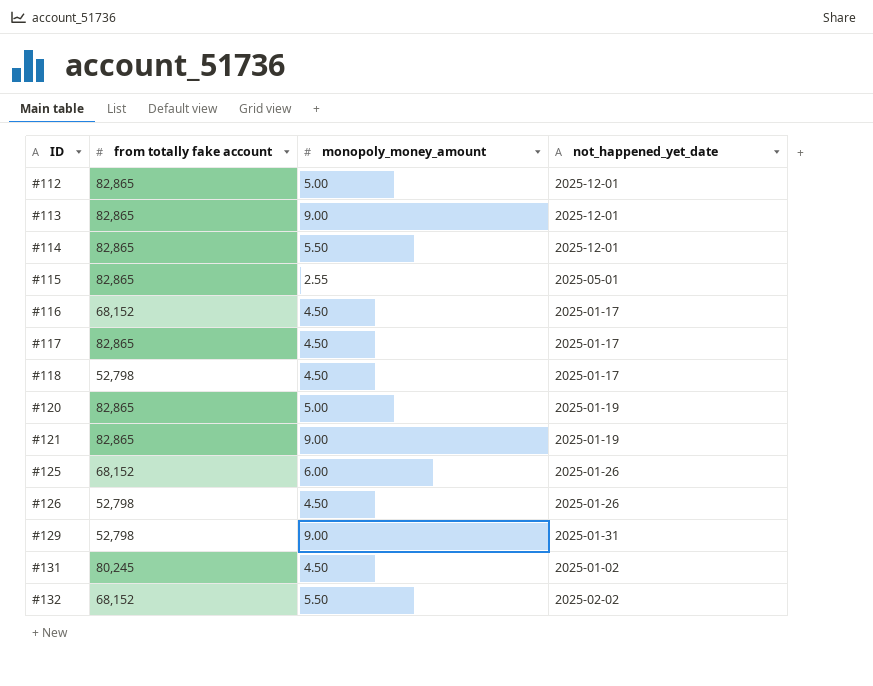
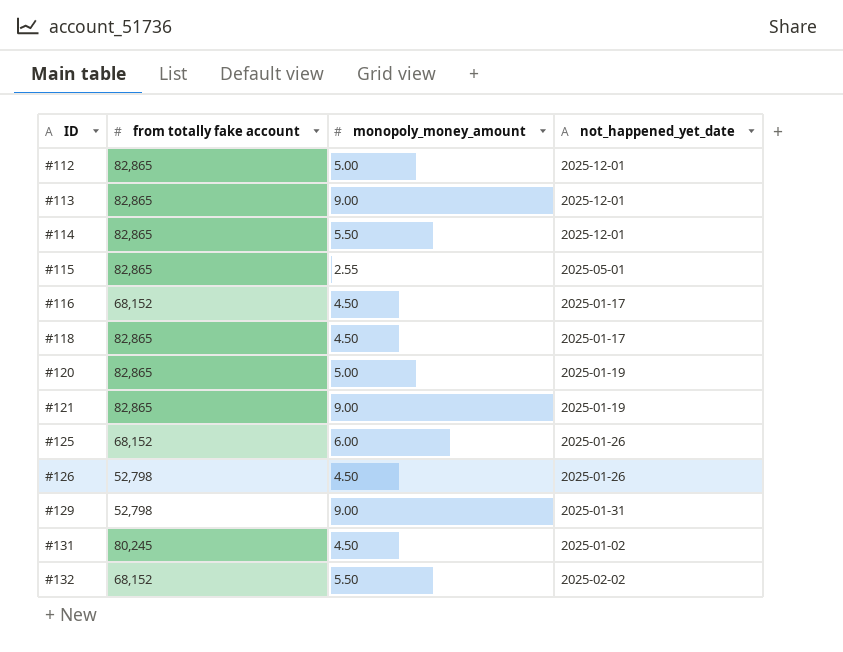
row #117: 82,865 | 4.50 | 2025-01-17 -> none
#118 | from totally fake account: 52,798 -> 82,865

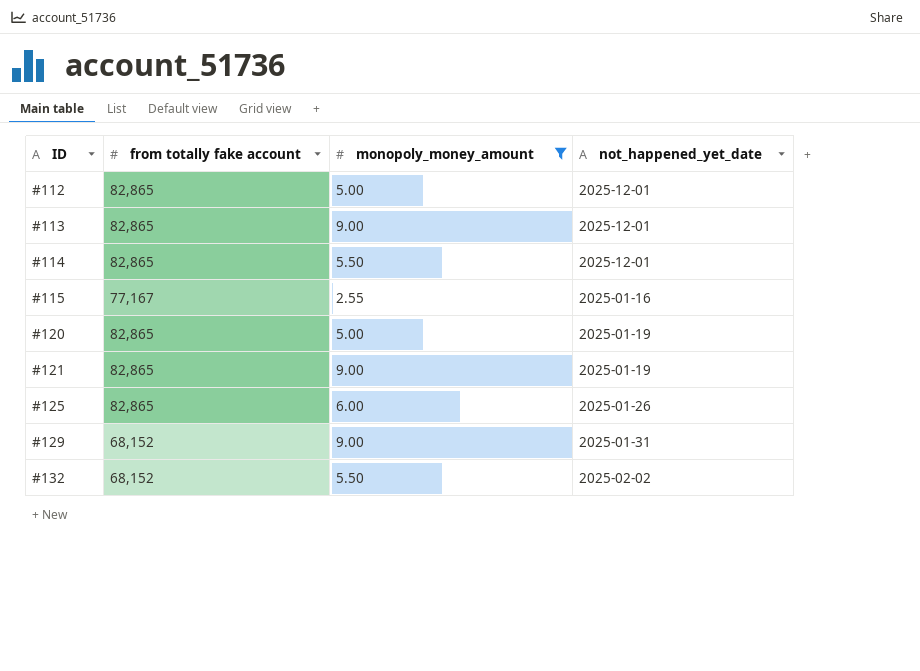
filter: none -> monopoly_money_amount != 4.50
#115 | from totally fake account: 82,865 -> 77,167
#115 | not_happened_yet_date: 2025-05-01 -> 2025-01-16
#125 | from totally fake account: 68,152 -> 82,865
#129 | from totally fake account: 52,798 -> 68,152

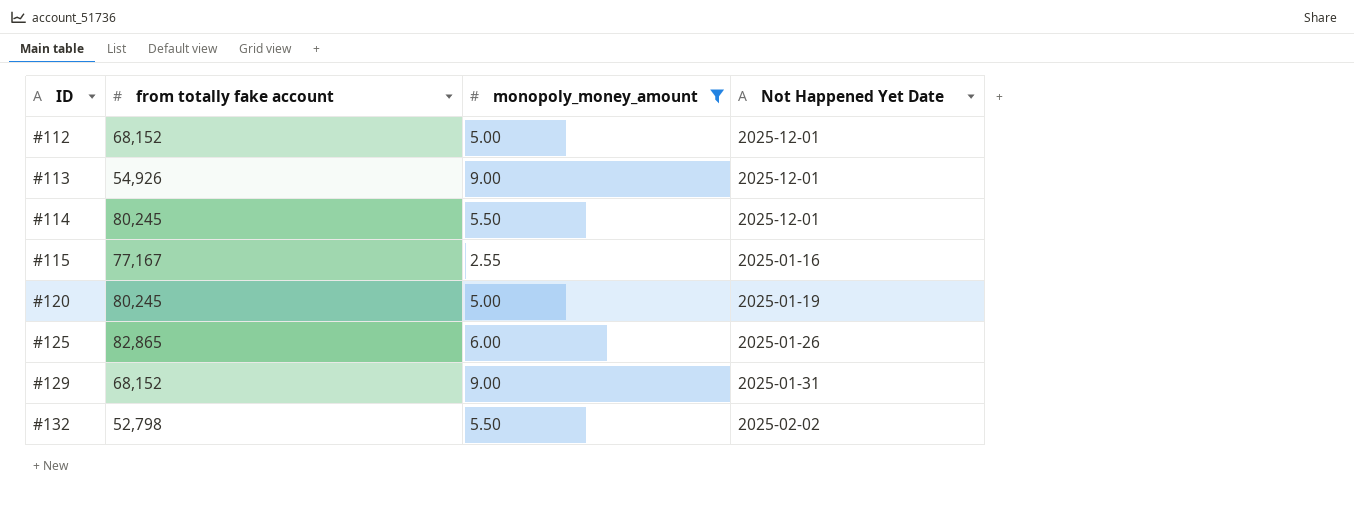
column name: not_happened_yet_date -> Not Happened Yet Date
row #121: 82,865 | 9.00 | 2025-01-19 -> none
#112 | from totally fake account: 82,865 -> 68,152
#113 | from totally fake account: 82,865 -> 54,926
#114 | from totally fake account: 82,865 -> 80,245
#120 | from totally fake account: 82,865 -> 80,245
#132 | from totally fake account: 68,152 -> 52,798

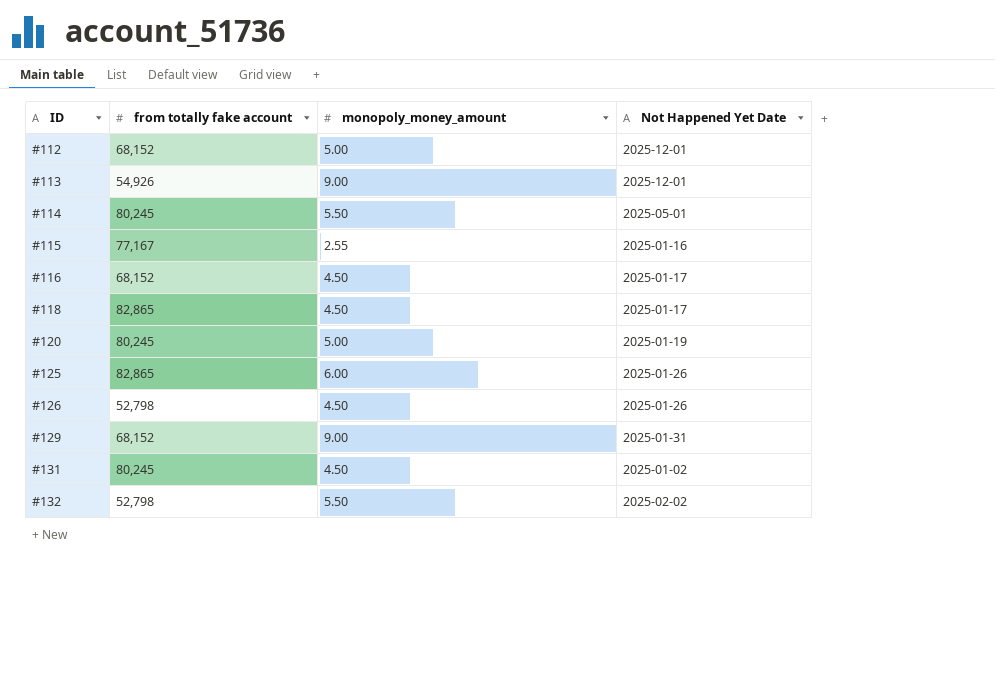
filter: monopoly_money_amount != 4.50 -> none
#114 | Not Happened Yet Date: 2025-12-01 -> 2025-05-01

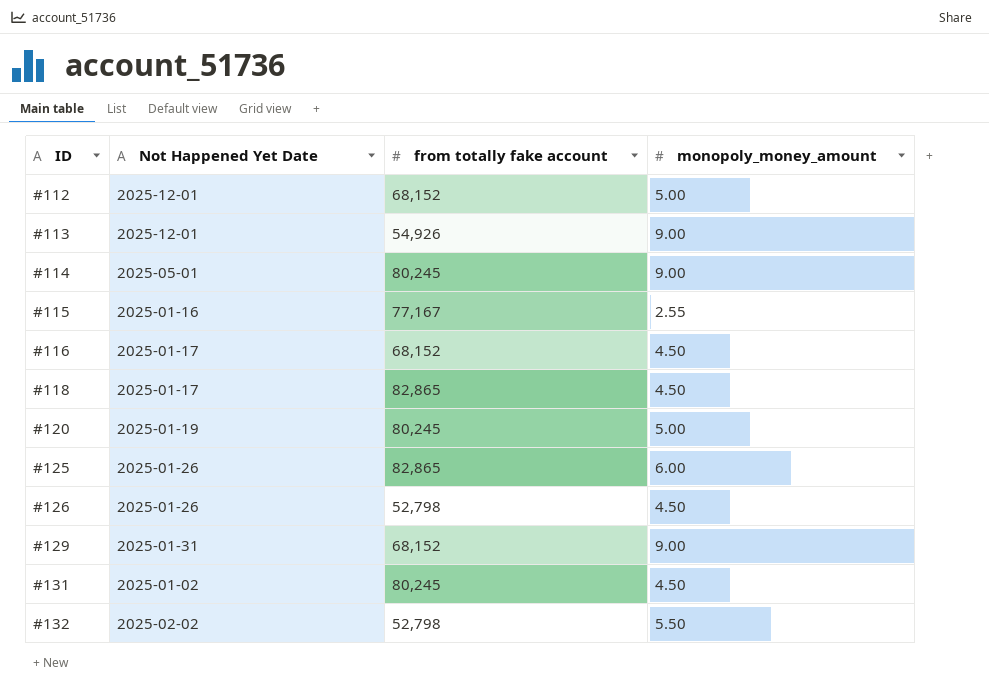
column Not Happened Yet Date | position: 4 -> 2
#114 | monopoly_money_amount: 5.50 -> 9.00

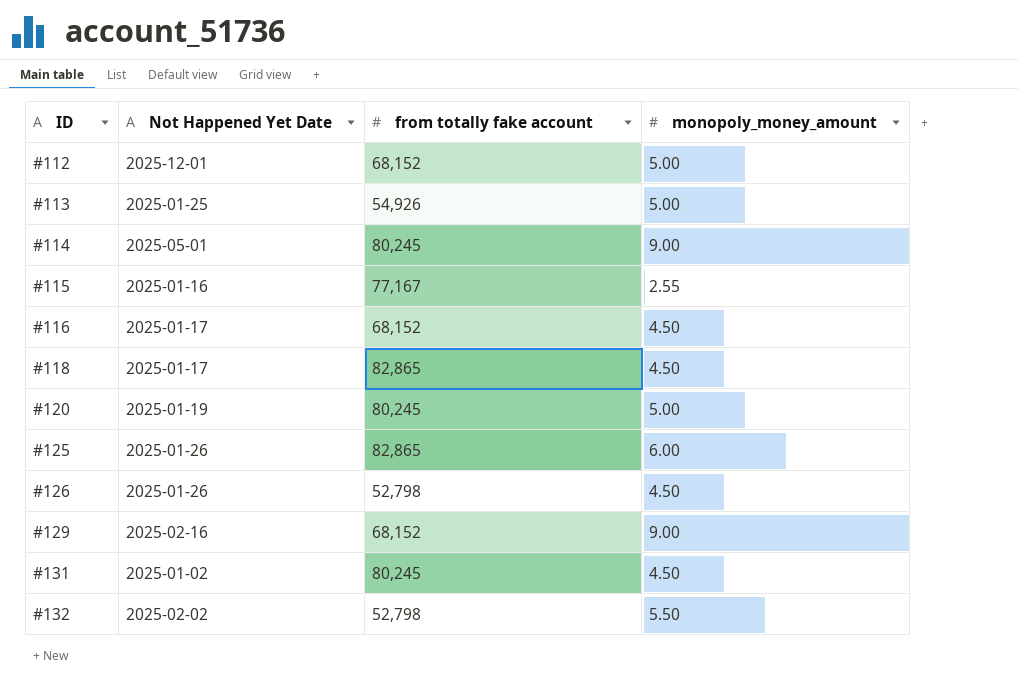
#113 | Not Happened Yet Date: 2025-12-01 -> 2025-01-25
#113 | monopoly_money_amount: 9.00 -> 5.00
#129 | Not Happened Yet Date: 2025-01-31 -> 2025-02-16

